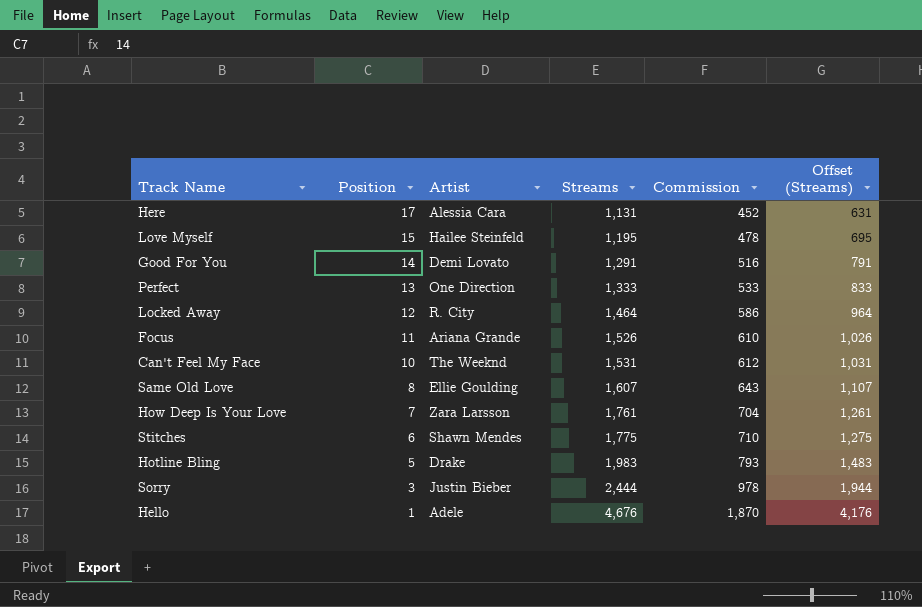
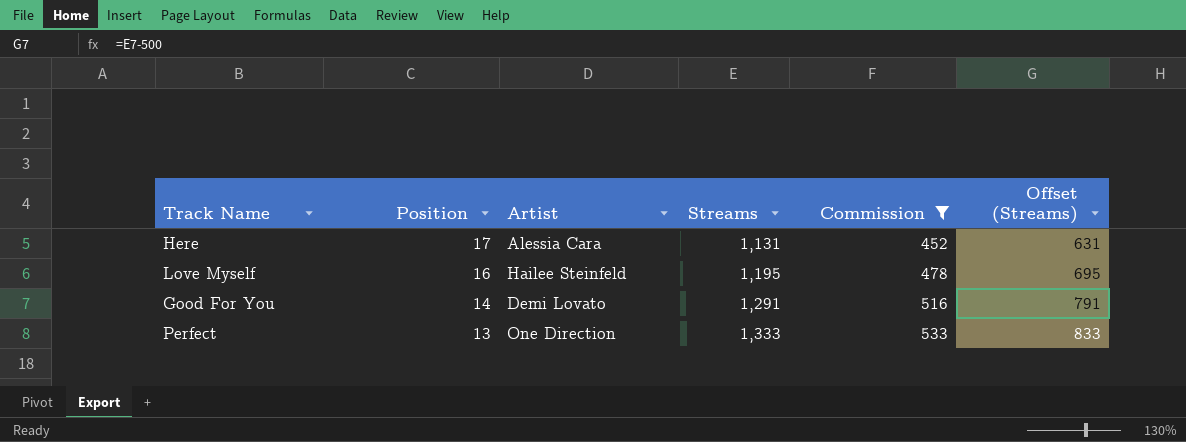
filter: none -> Commission <= 533
Love Myself | Position: 15 -> 16

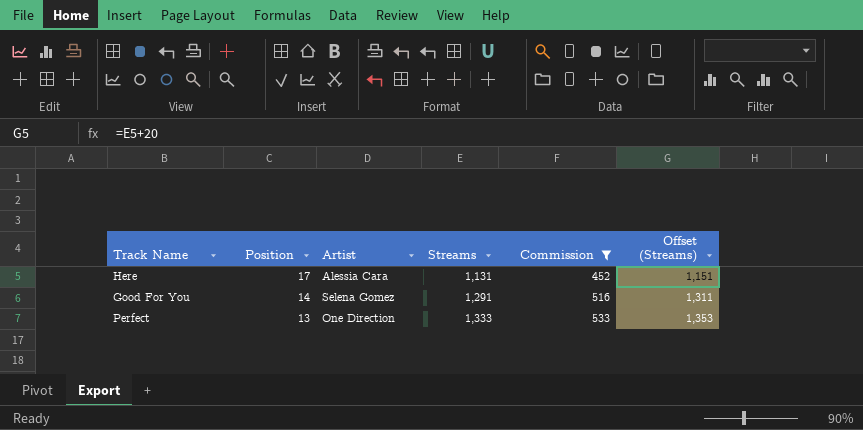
column Offset (Streams) | formula: [Streams] - 500 -> [Streams] + 20
row Love Myself: 16 | Hailee Steinfeld | 1,195 | 478 | 695 -> none
Good For You | Artist: Demi Lovato -> Selena Gomez

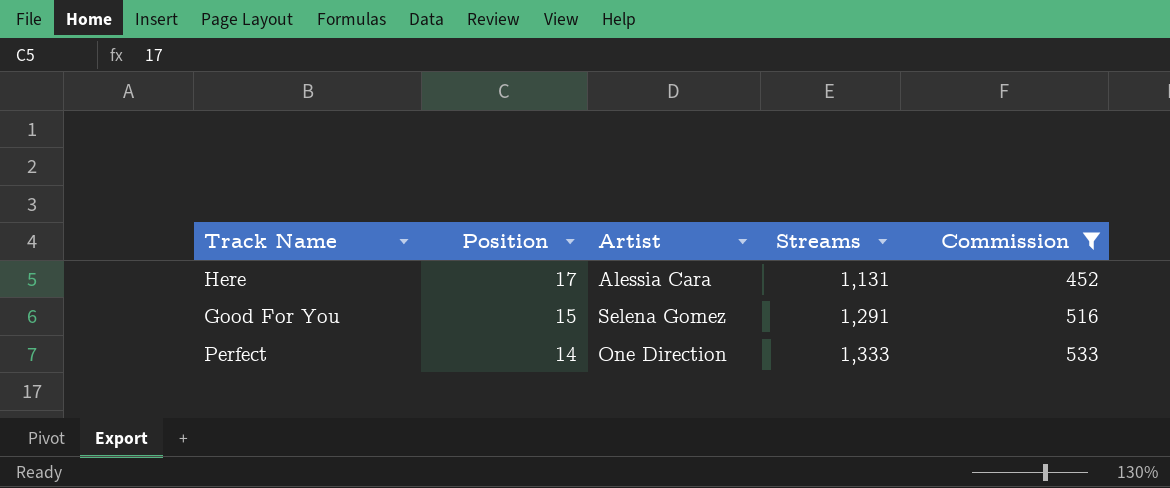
column Offset (Streams) | formula: [Streams] + 20 -> none
Good For You | Position: 14 -> 15
Perfect | Position: 13 -> 14

